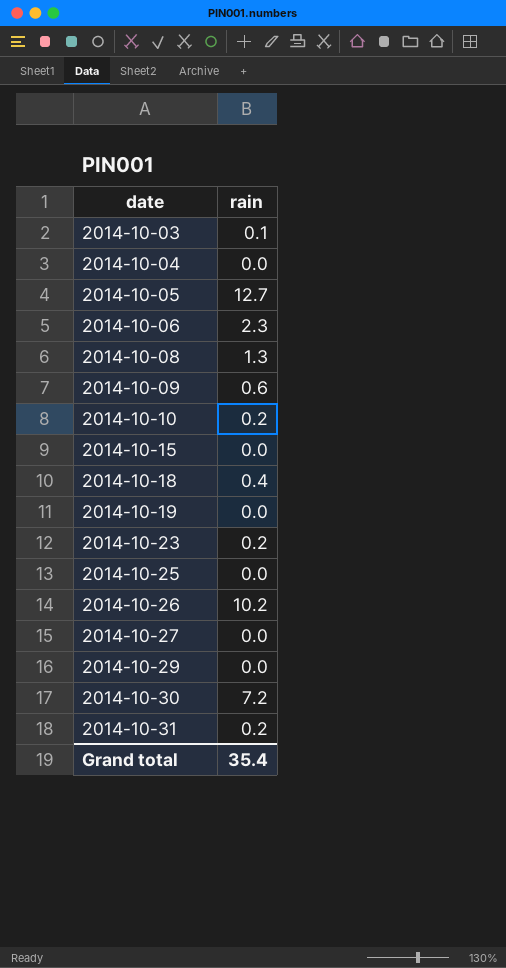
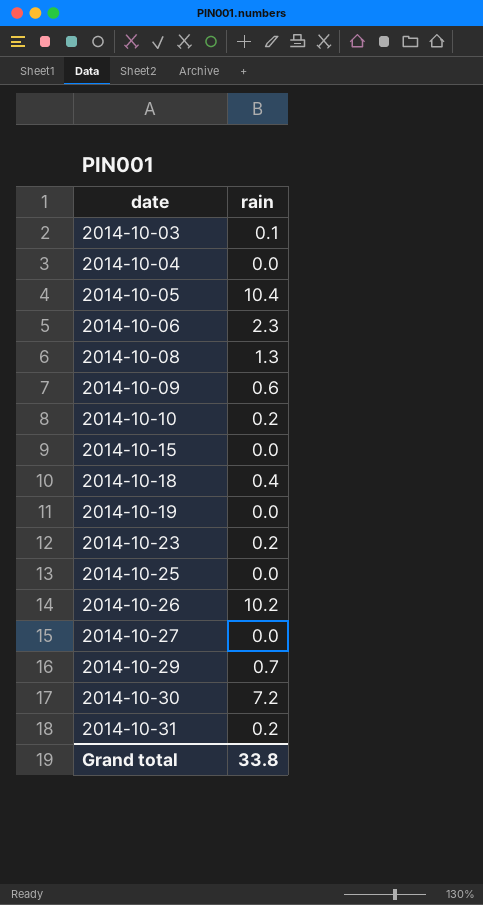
2014-10-05 | rain: 12.7 -> 10.4
2014-10-29 | rain: 0.0 -> 0.7
Grand total | rain: 35.4 -> 33.8

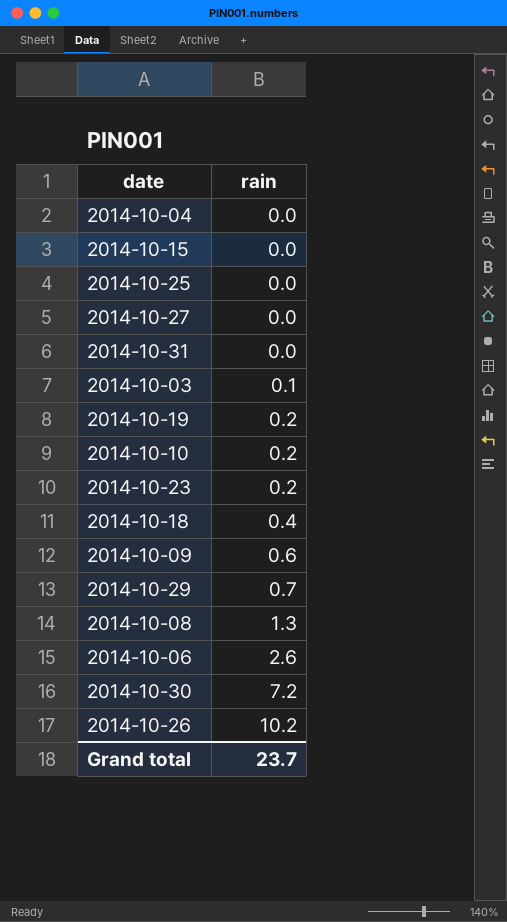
row order: date ascending -> rain ascending
row 2014-10-05: 10.4 -> none
2014-10-31 | rain: 0.2 -> 0.0
2014-10-19 | rain: 0.0 -> 0.2
2014-10-06 | rain: 2.3 -> 2.6
Grand total | rain: 33.8 -> 23.7

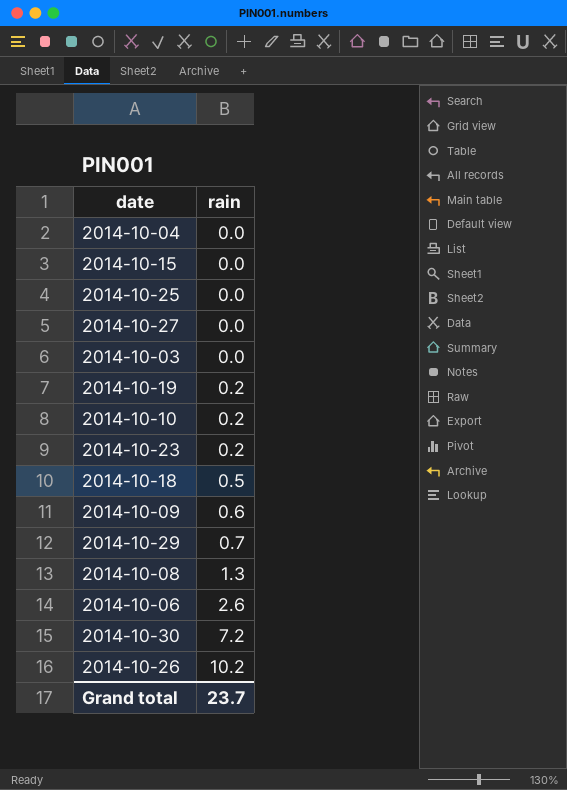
row 2014-10-31: 0.0 -> none
2014-10-03 | rain: 0.1 -> 0.0
2014-10-18 | rain: 0.4 -> 0.5

